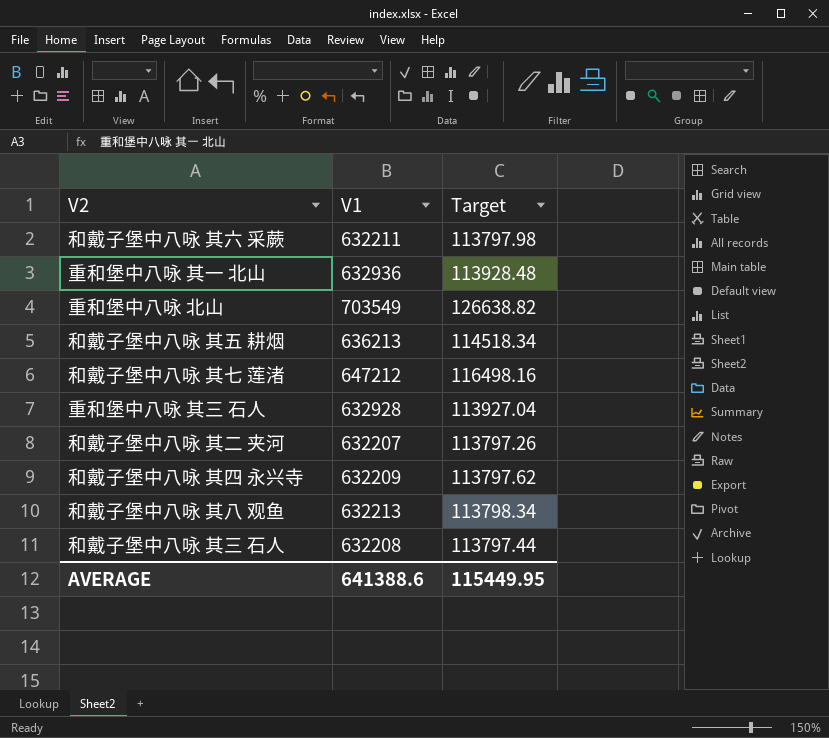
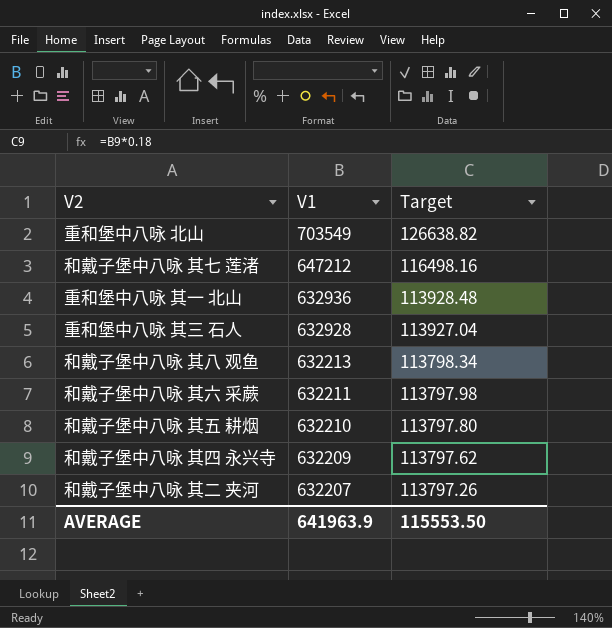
row order: none -> V1 descending
row 和戴子堡中八咏 其三 石人: 632208 | 113797.44 -> none
和戴子堡中八咏 其五 耕烟 | V1: 636213 -> 632210
和戴子堡中八咏 其五 耕烟 | Target: 114518.34 -> 113797.80
AVERAGE | V1: 641388.6 -> 641963.9
AVERAGE | Target: 115449.95 -> 115553.50

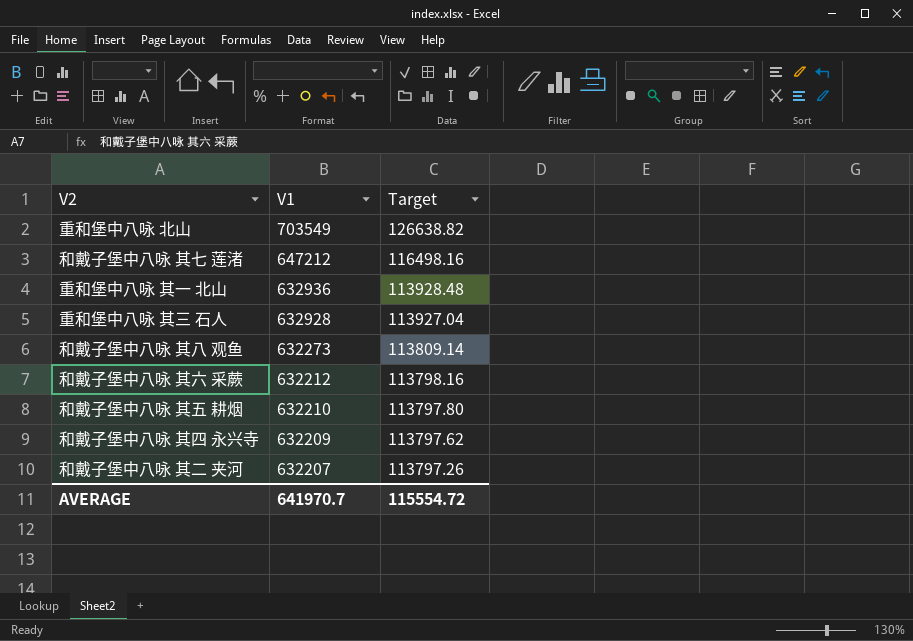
和戴子堡中八咏 其八 观鱼 | V1: 632213 -> 632273
和戴子堡中八咏 其八 观鱼 | Target: 113798.34 -> 113809.14
和戴子堡中八咏 其六 采蕨 | V1: 632211 -> 632212
和戴子堡中八咏 其六 采蕨 | Target: 113797.98 -> 113798.16
AVERAGE | V1: 641963.9 -> 641970.7
AVERAGE | Target: 115553.50 -> 115554.72

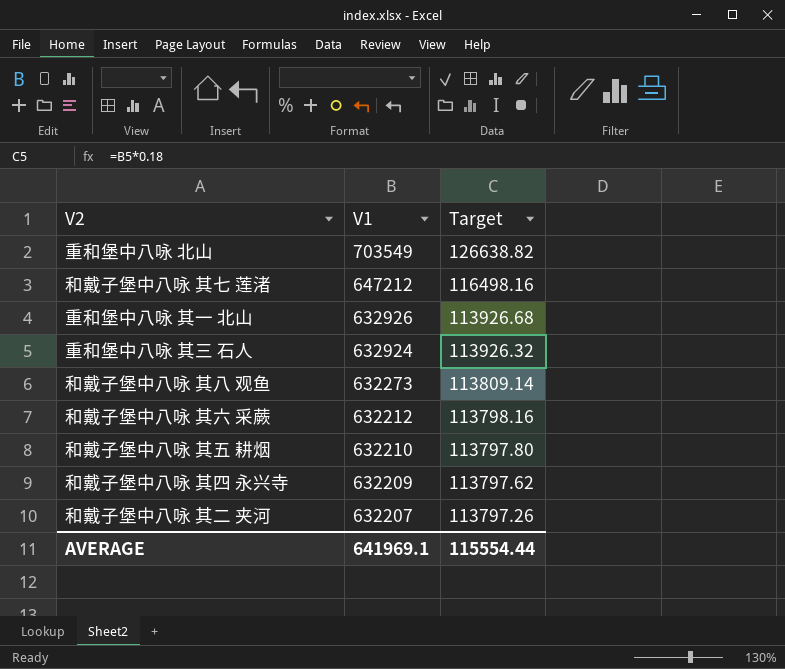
重和堡中八咏 其一 北山 | V1: 632936 -> 632926
重和堡中八咏 其一 北山 | Target: 113928.48 -> 113926.68
重和堡中八咏 其三 石人 | V1: 632928 -> 632924
重和堡中八咏 其三 石人 | Target: 113927.04 -> 113926.32
AVERAGE | V1: 641970.7 -> 641969.1
AVERAGE | Target: 115554.72 -> 115554.44

